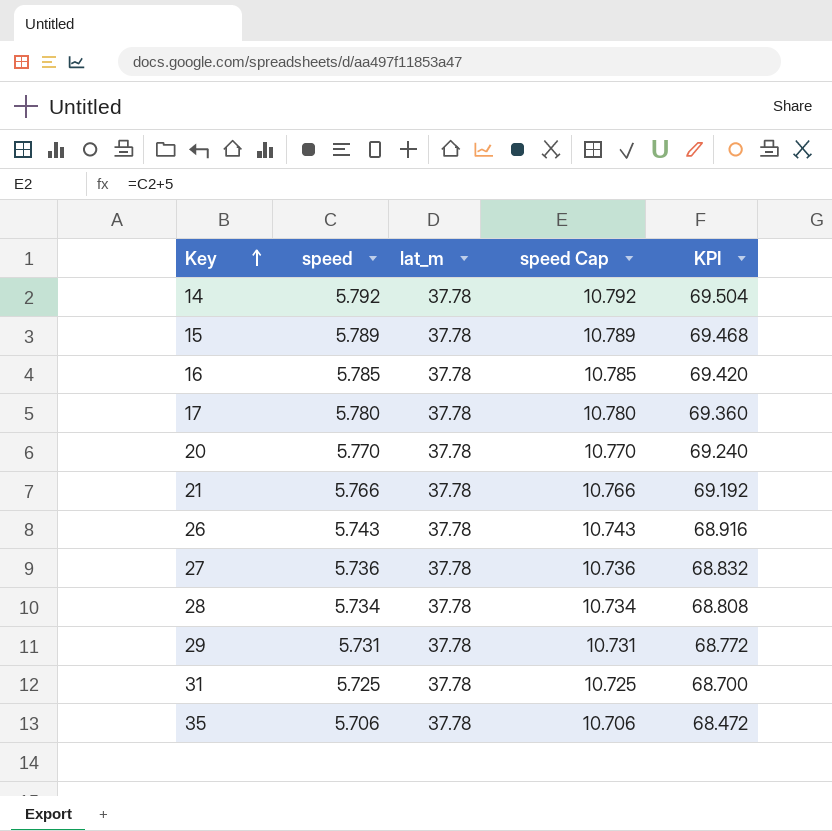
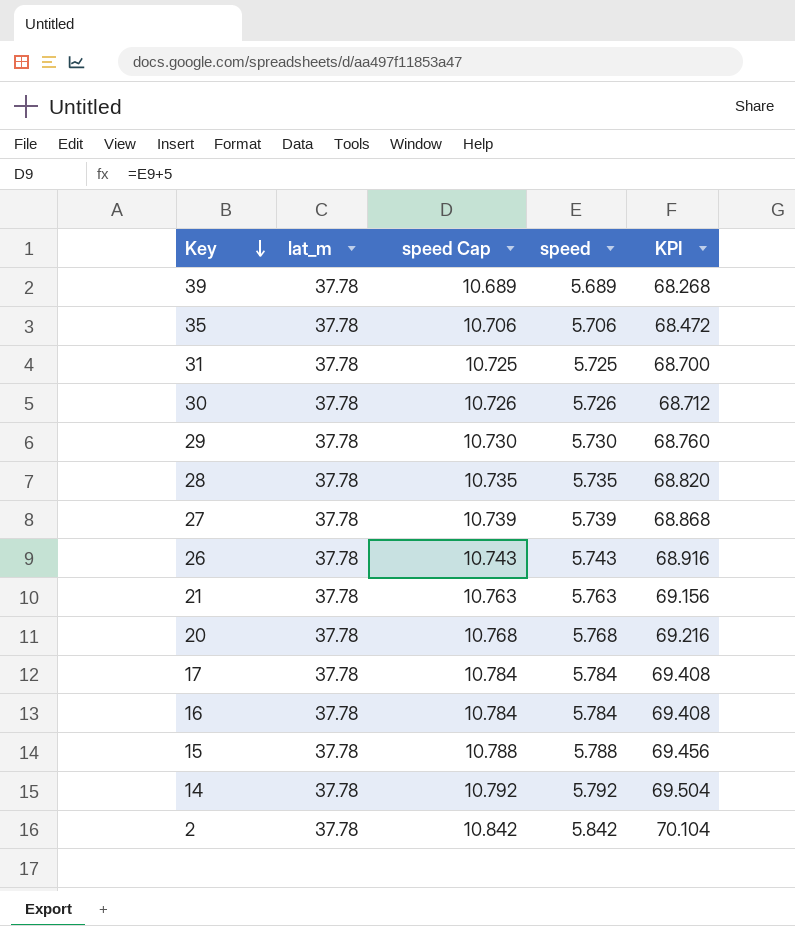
row order: Key ascending -> Key descending
column speed | position: 2 -> 4
row 39: none -> 37.78 | 10.689 | 5.689 | 68.268
row 30: none -> 37.78 | 10.726 | 5.726 | 68.712
29 | speed Cap: 10.731 -> 10.730
29 | speed: 5.731 -> 5.730
29 | KPI: 68.772 -> 68.760
28 | speed Cap: 10.734 -> 10.735
28 | speed: 5.734 -> 5.735
28 | KPI: 68.808 -> 68.820
27 | speed Cap: 10.736 -> 10.739
27 | speed: 5.736 -> 5.739
27 | KPI: 68.832 -> 68.868
21 | speed Cap: 10.766 -> 10.763
21 | speed: 5.766 -> 5.763
21 | KPI: 69.192 -> 69.156
20 | speed Cap: 10.770 -> 10.768
20 | speed: 5.770 -> 5.768
20 | KPI: 69.240 -> 69.216
17 | speed Cap: 10.780 -> 10.784
17 | speed: 5.780 -> 5.784
17 | KPI: 69.360 -> 69.408
16 | speed Cap: 10.785 -> 10.784
16 | speed: 5.785 -> 5.784
16 | KPI: 69.420 -> 69.408
15 | speed Cap: 10.789 -> 10.788
15 | speed: 5.789 -> 5.788
15 | KPI: 69.468 -> 69.456
row 2: none -> 37.78 | 10.842 | 5.842 | 70.104

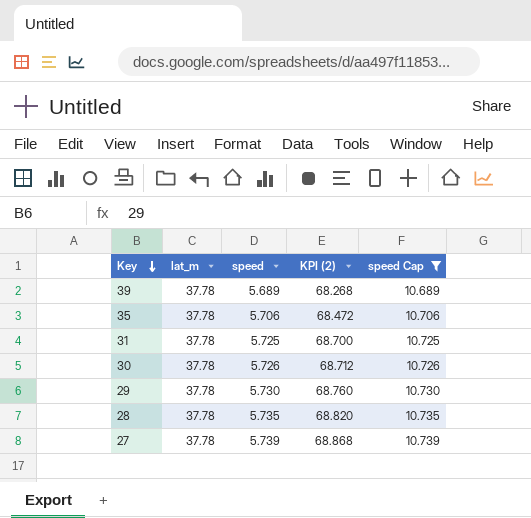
filter: none -> speed Cap <= 10.739
column name: KPI -> KPI (2)
column speed Cap | position: 3 -> 5

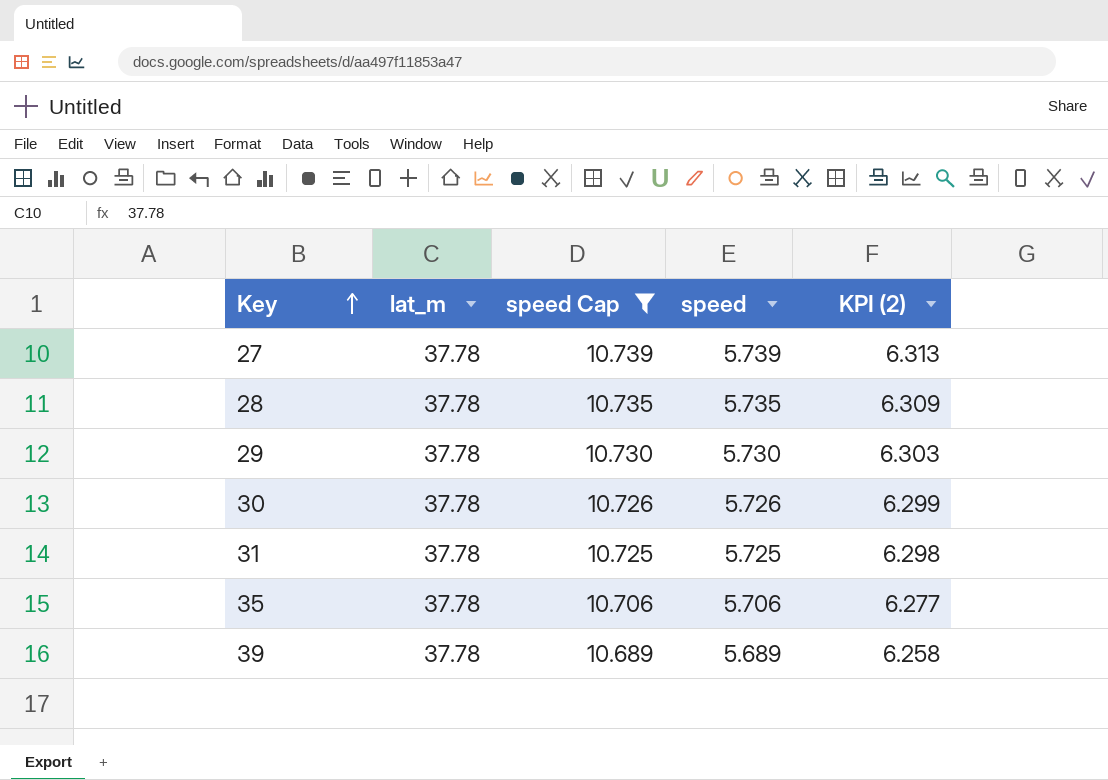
row order: Key descending -> Key ascending
column speed Cap | position: 5 -> 3
column KPI (2) | formula: [speed] * 12 -> [speed] * 1.1

